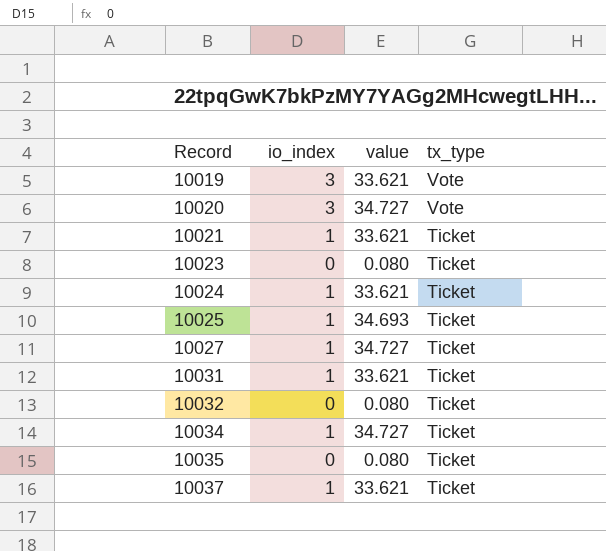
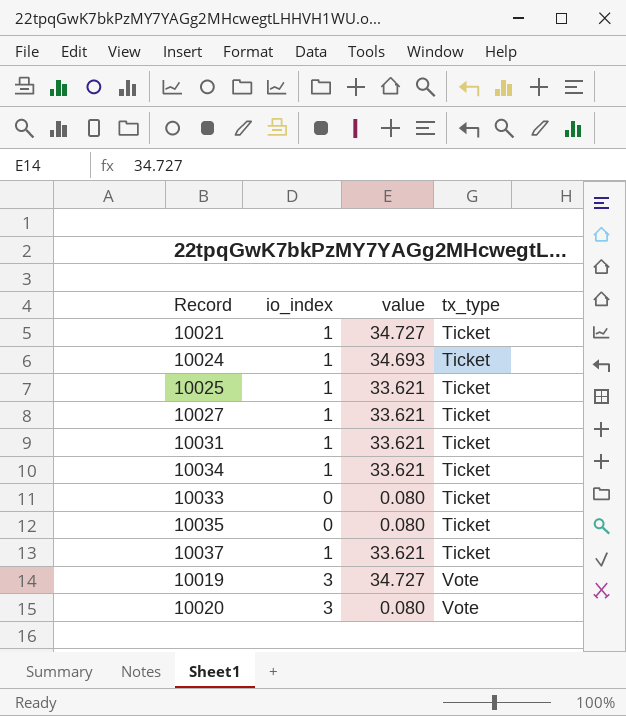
row order: Record ascending -> tx_type ascending
row 10023: 0 | 0.080 | Ticket -> none
row 10032: 0 | 0.080 | Ticket -> none
10021 | value: 33.621 -> 34.727
10024 | value: 33.621 -> 34.693
10025 | value: 34.693 -> 33.621
10027 | value: 34.727 -> 33.621
10034 | value: 34.727 -> 33.621
row 10033: none -> 0 | 0.080 | Ticket
10019 | value: 33.621 -> 34.727
10020 | value: 34.727 -> 0.080

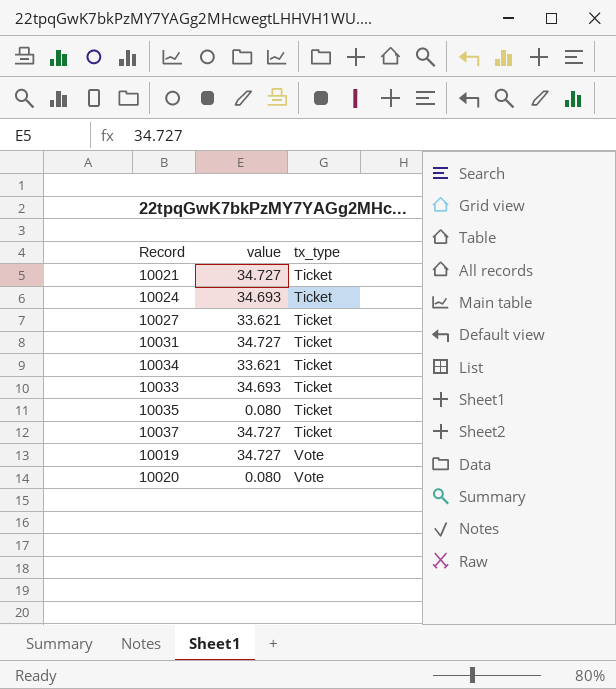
column io_index | position: 2 -> none
row 10025: 1 | 33.621 | Ticket -> none
10031 | value: 33.621 -> 34.727
10033 | value: 0.080 -> 34.693
10037 | value: 33.621 -> 34.727

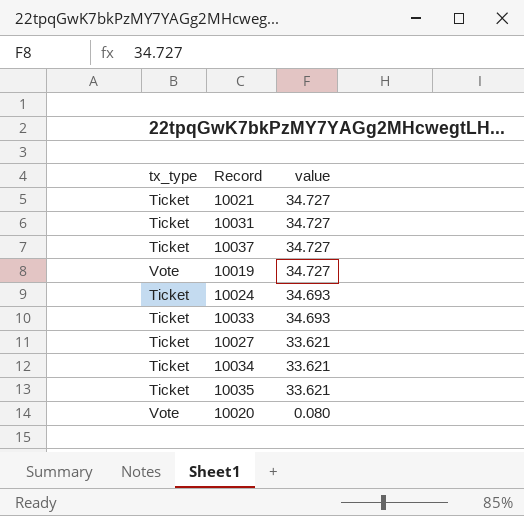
row order: tx_type ascending -> value descending
column tx_type | position: 3 -> 1
10035 | value: 0.080 -> 33.621

